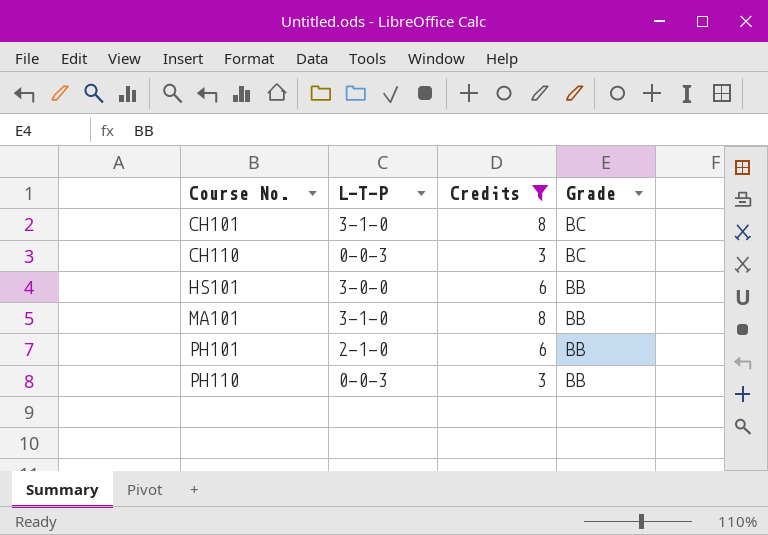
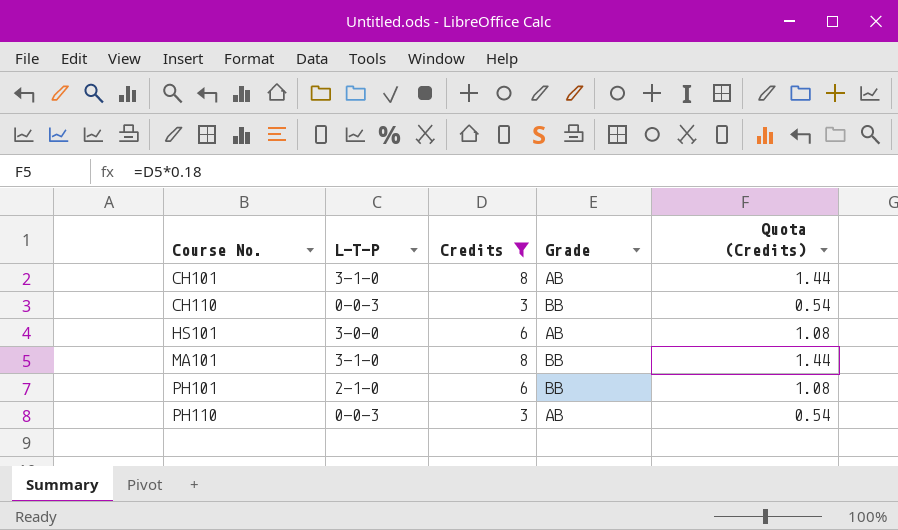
column Quota (Credits) | formula: none -> [Credits] * 0.18
CH101 | Grade: BC -> AB
CH110 | Grade: BC -> BB
HS101 | Grade: BB -> AB
PH110 | Grade: BB -> AB

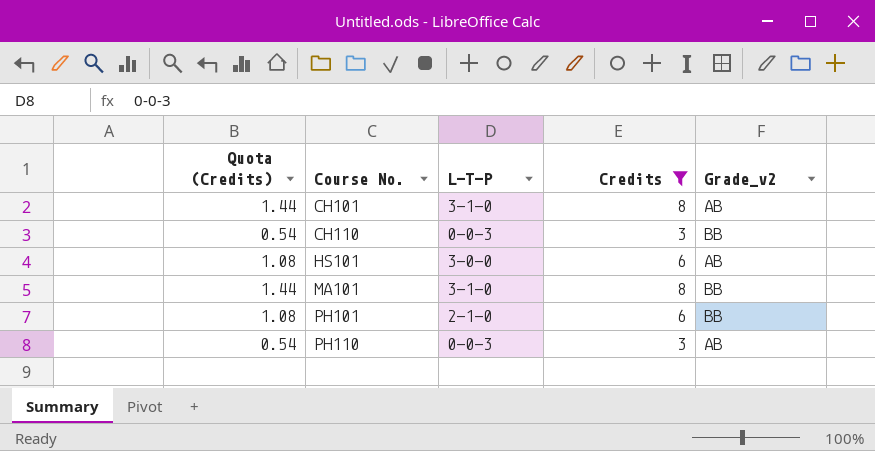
column Quota (Credits) | position: 5 -> 1
column name: Grade -> Grade_v2

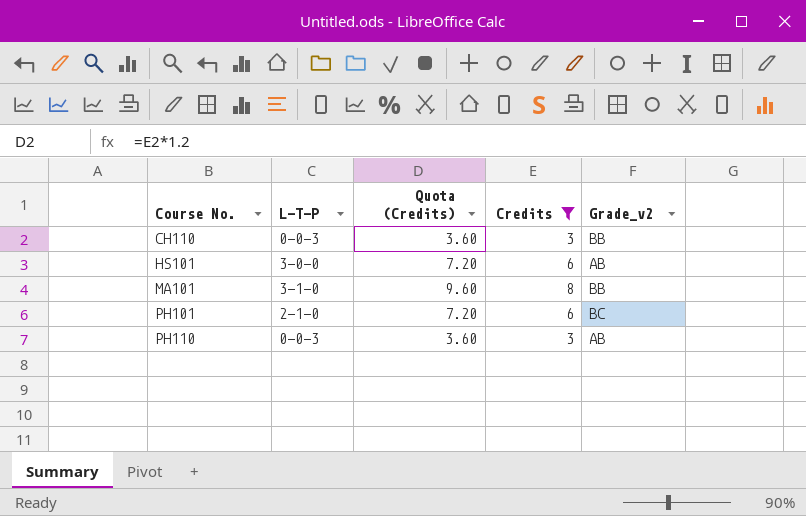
column Quota (Credits) | formula: [Credits] * 0.18 -> [Credits] * 1.2
column Quota (Credits) | position: 1 -> 3
row CH101: 1.44 | 3-1-0 | 8 | AB -> none
PH101 | Grade_v2: BB -> BC

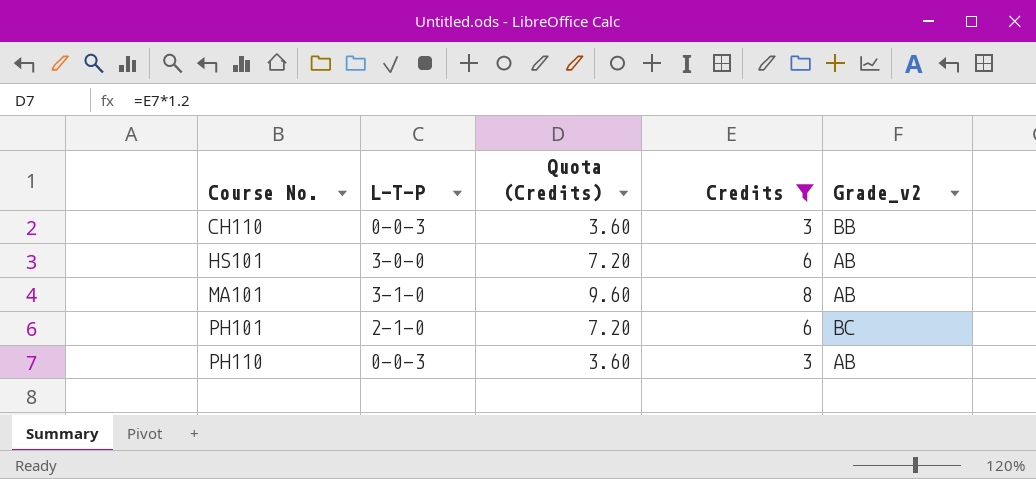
MA101 | Grade_v2: BB -> AB

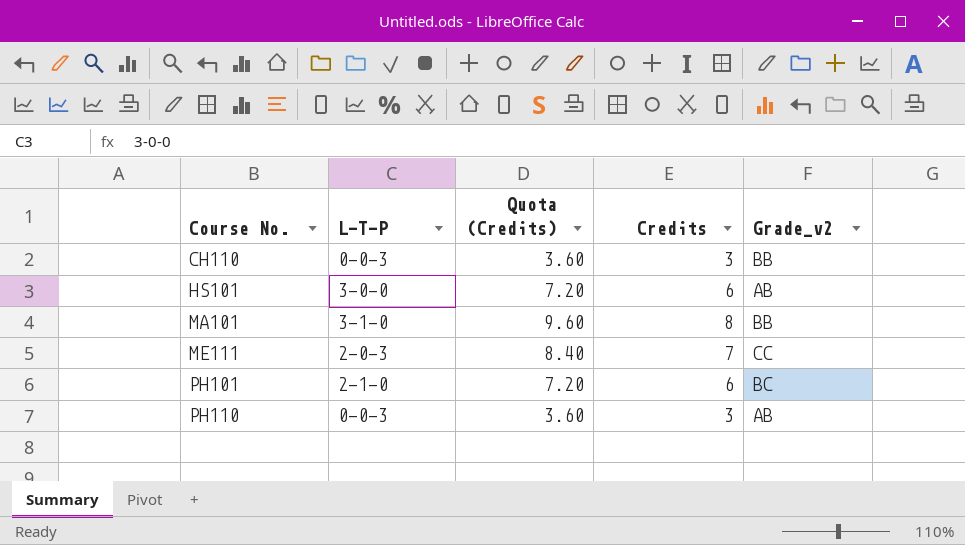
filter: Credits != 7 -> none
MA101 | Grade_v2: AB -> BB

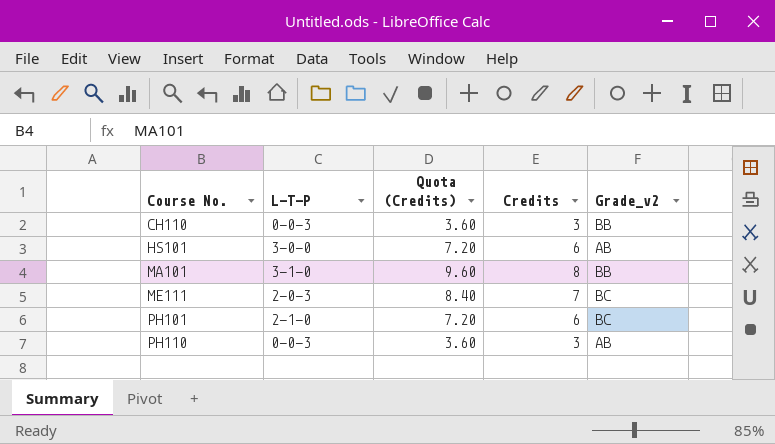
ME111 | Grade_v2: CC -> BC

